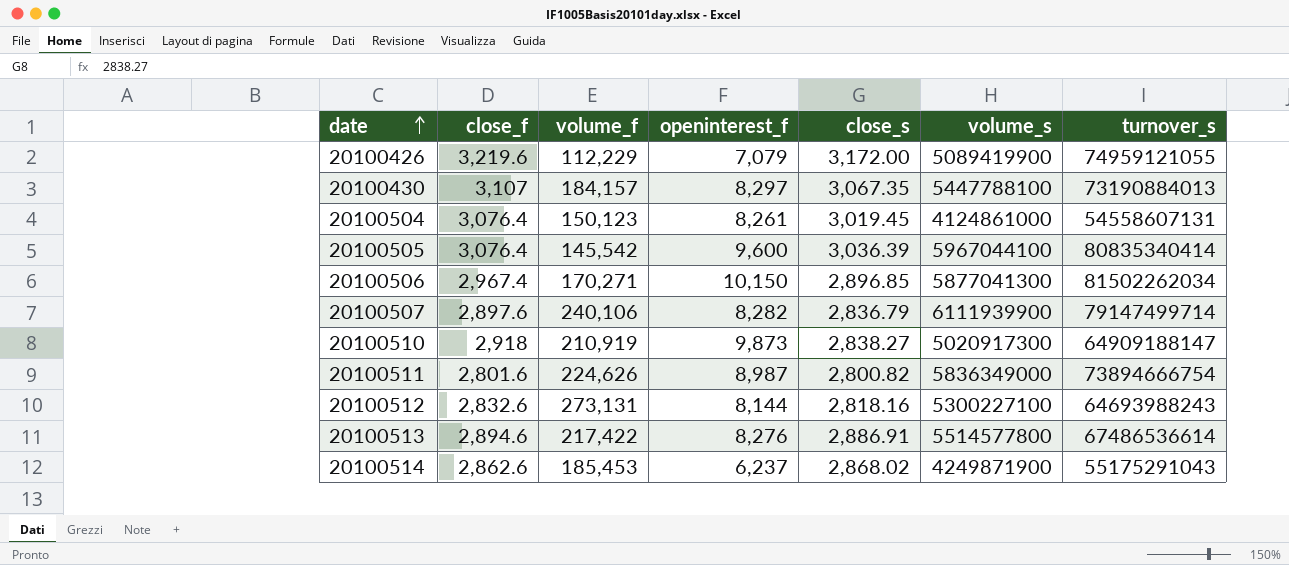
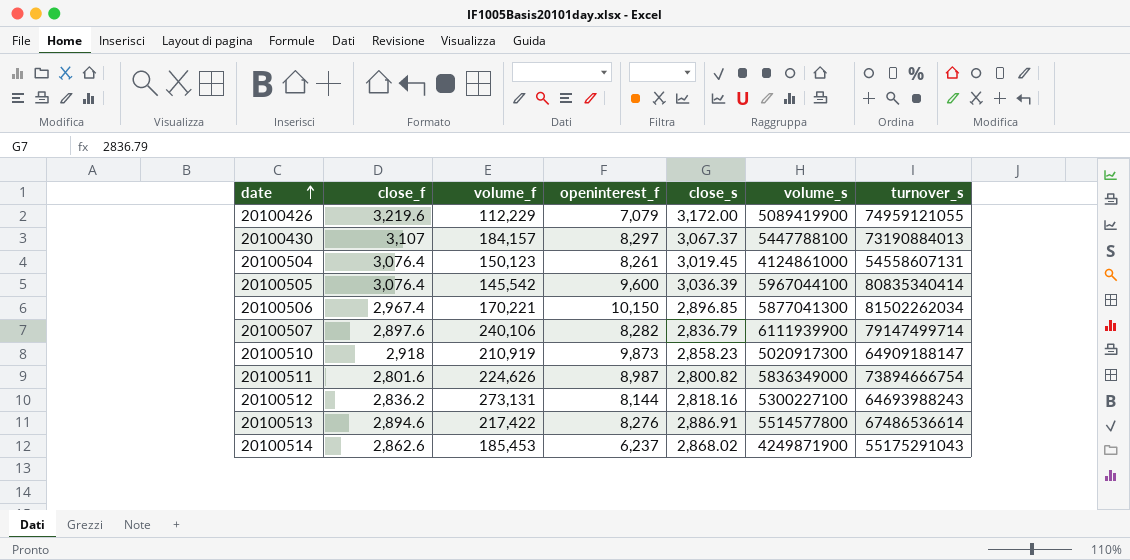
20100430 | close_s: 3,067.35 -> 3,067.37
20100506 | volume_f: 170,271 -> 170,221
20100510 | close_s: 2,838.27 -> 2,858.23
20100512 | close_f: 2,832.6 -> 2,836.2

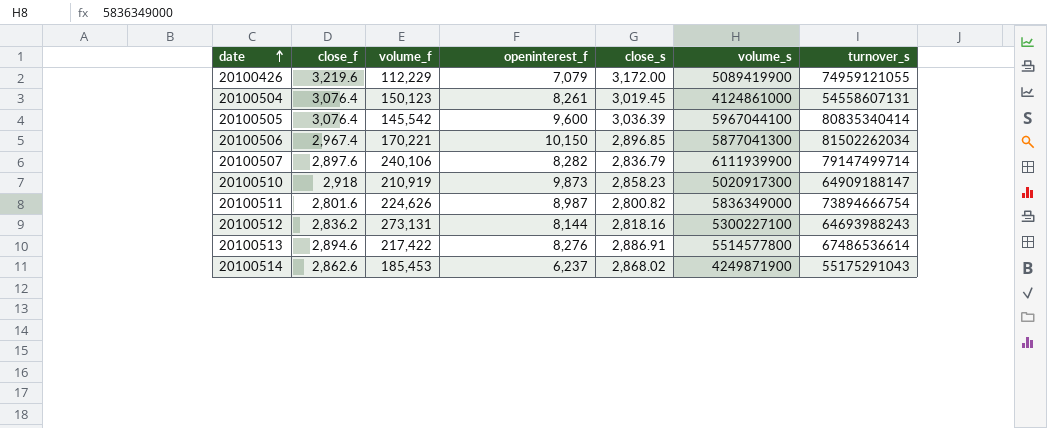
row 20100430: 3,107 | 184,157 | 8,297 | 3,067.37 | 5447788100 | 73190884013 -> none

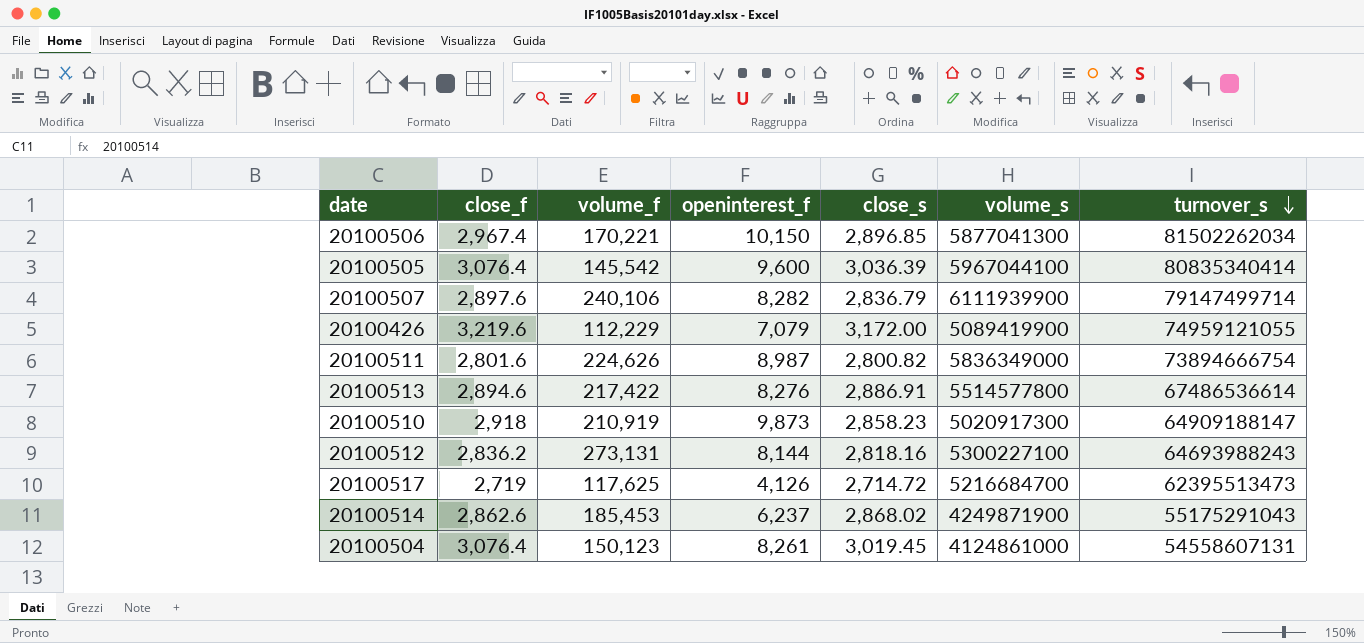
row order: date ascending -> turnover_s descending
row 20100517: none -> 2,719 | 117,625 | 4,126 | 2,714.72 | 5216684700 | 62395513473

